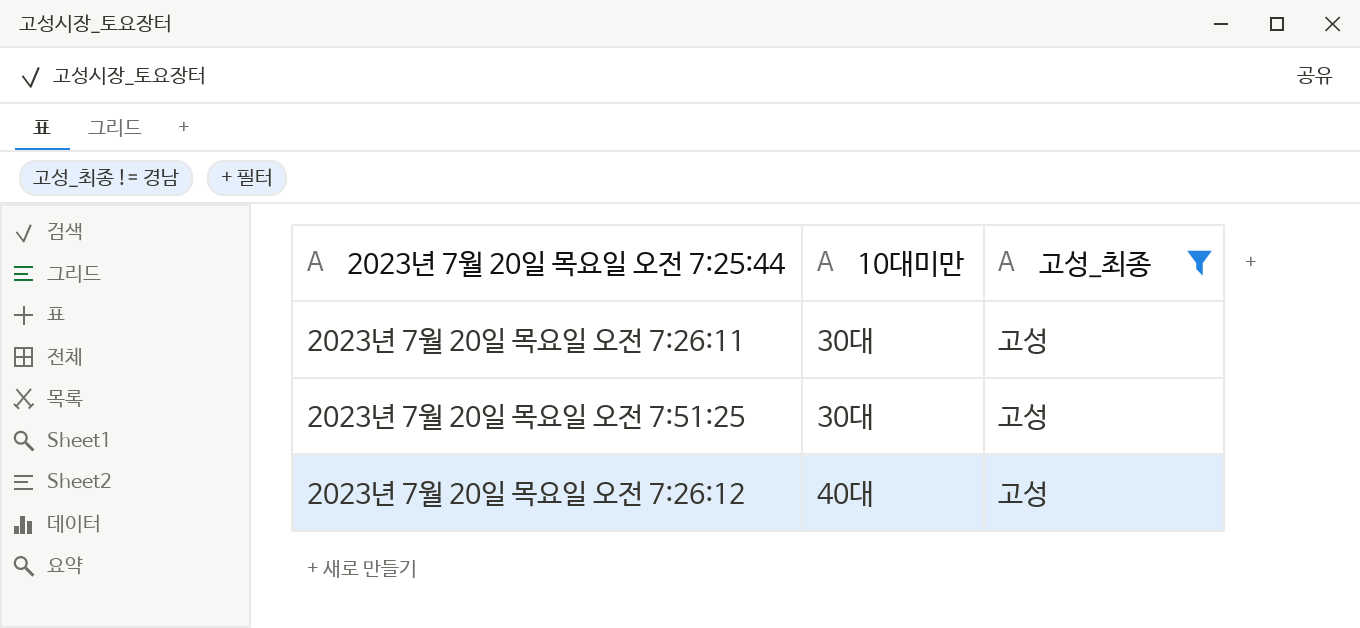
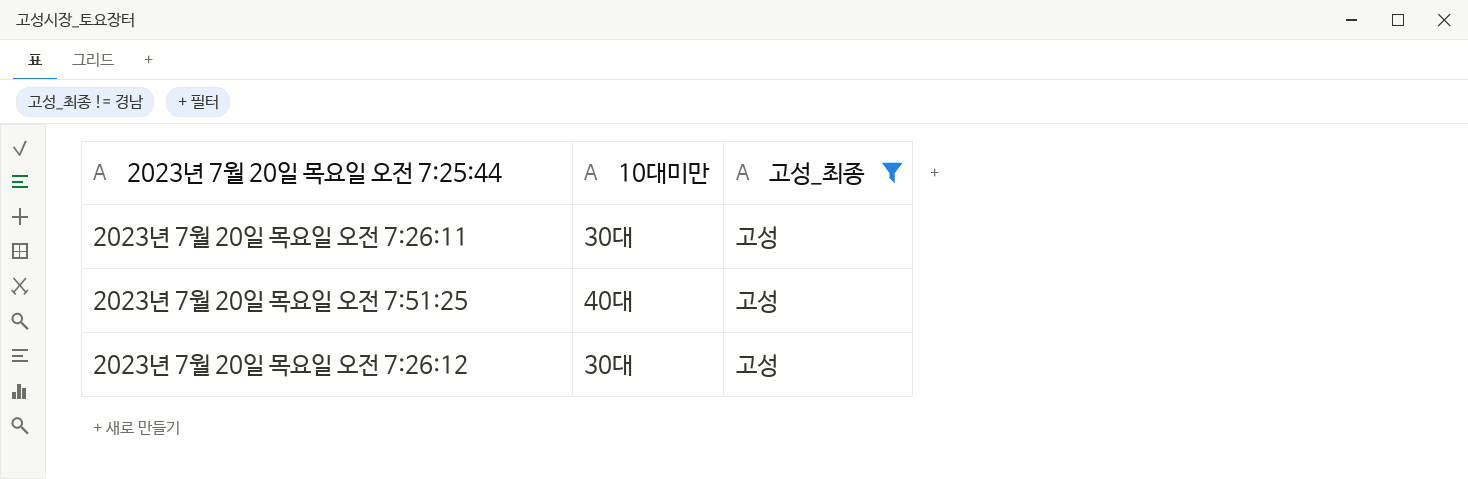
2023년 7월 20일 목요일 오전 7:51:25 | 10대미만: 30대 -> 40대
2023년 7월 20일 목요일 오전 7:26:12 | 10대미만: 40대 -> 30대

